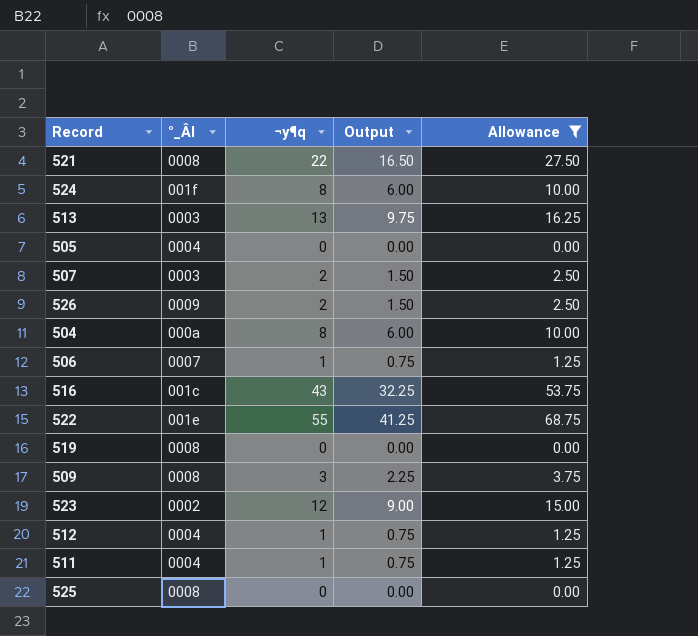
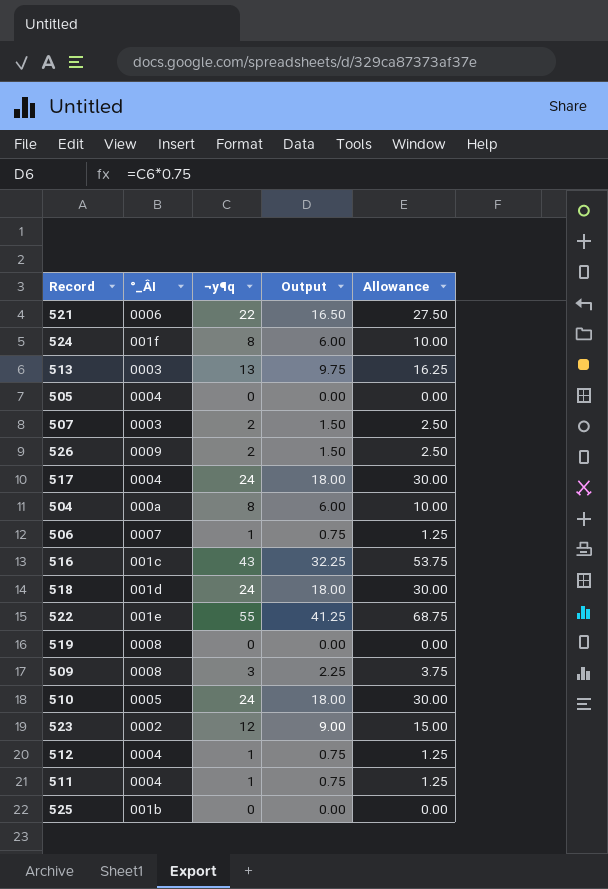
filter: Allowance != 30.00 -> none
521 | °_ÂI: 0008 -> 0006
525 | °_ÂI: 0008 -> 001b

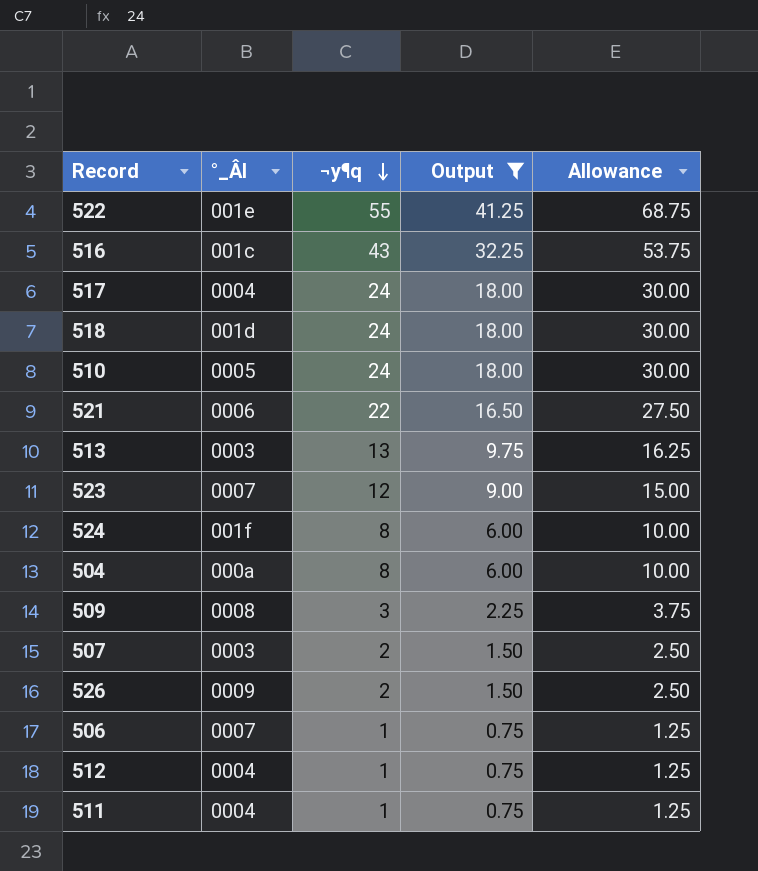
filter: none -> Output != 0.00
row order: none -> ¬y¶q descending
523 | °_ÂI: 0002 -> 0007

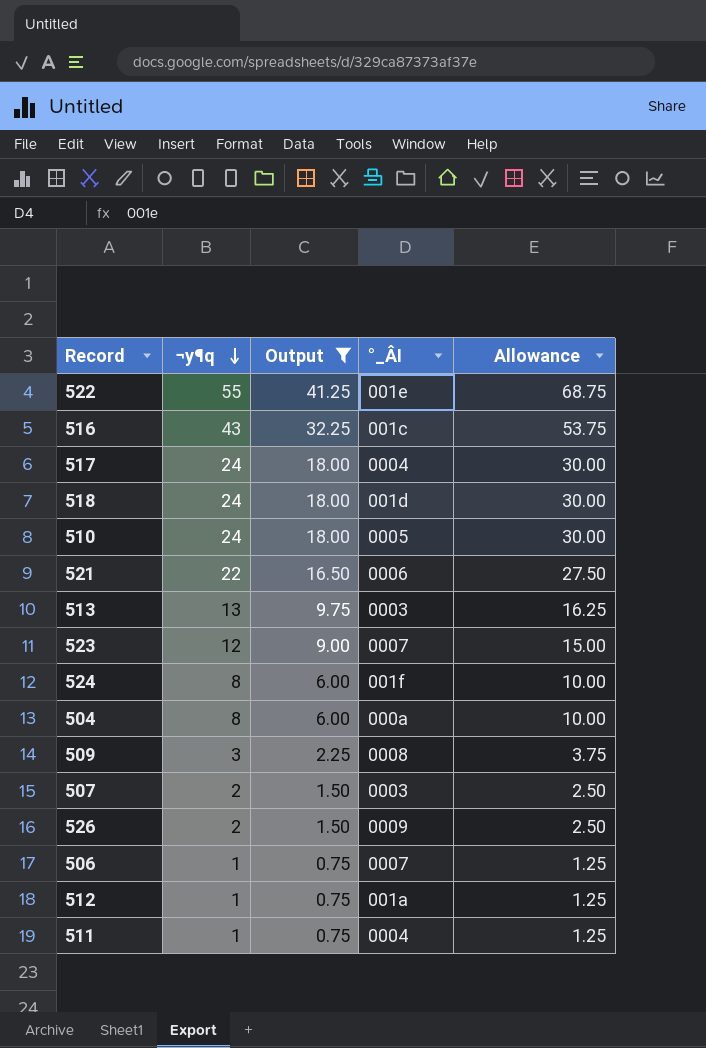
column °_ÂI | position: 2 -> 4
512 | °_ÂI: 0004 -> 001a

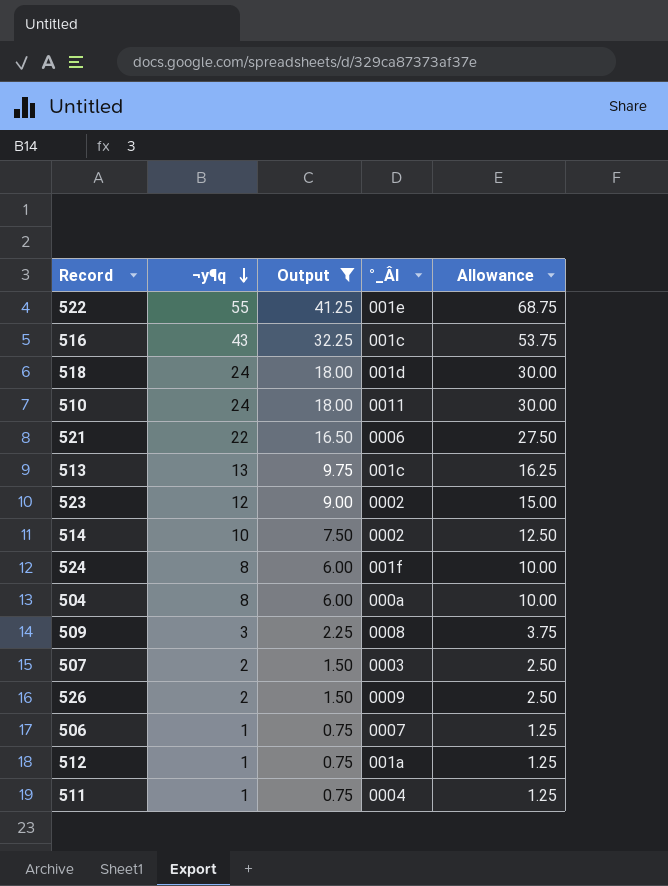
row 517: 24 | 18.00 | 0004 | 30.00 -> none
510 | °_ÂI: 0005 -> 0011
513 | °_ÂI: 0003 -> 001c
523 | °_ÂI: 0007 -> 0002
row 514: none -> 10 | 7.50 | 0002 | 12.50

